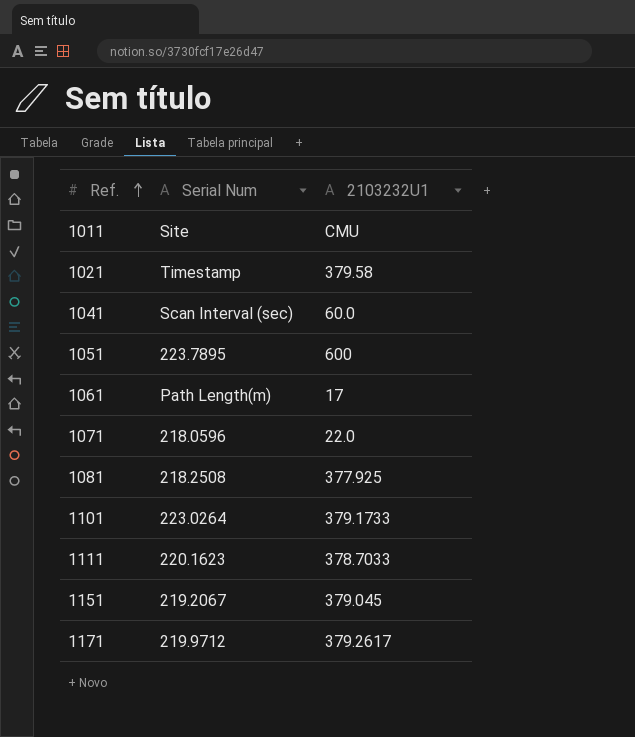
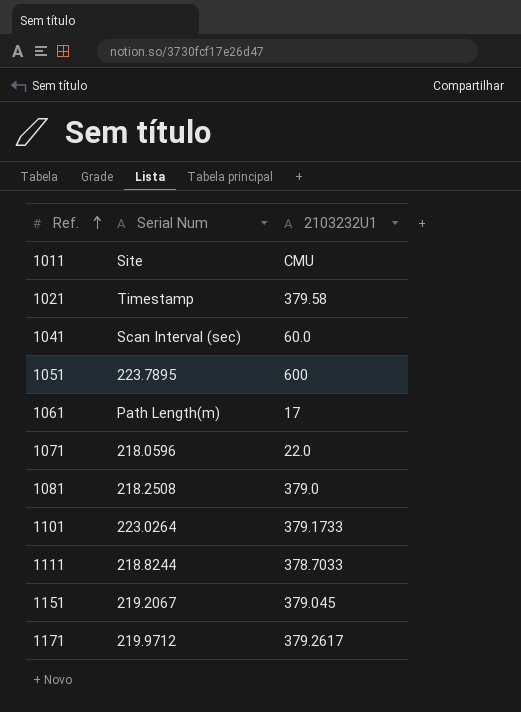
1081 | 2103232U1: 377.925 -> 379.0
1111 | Serial Num: 220.1623 -> 218.8244

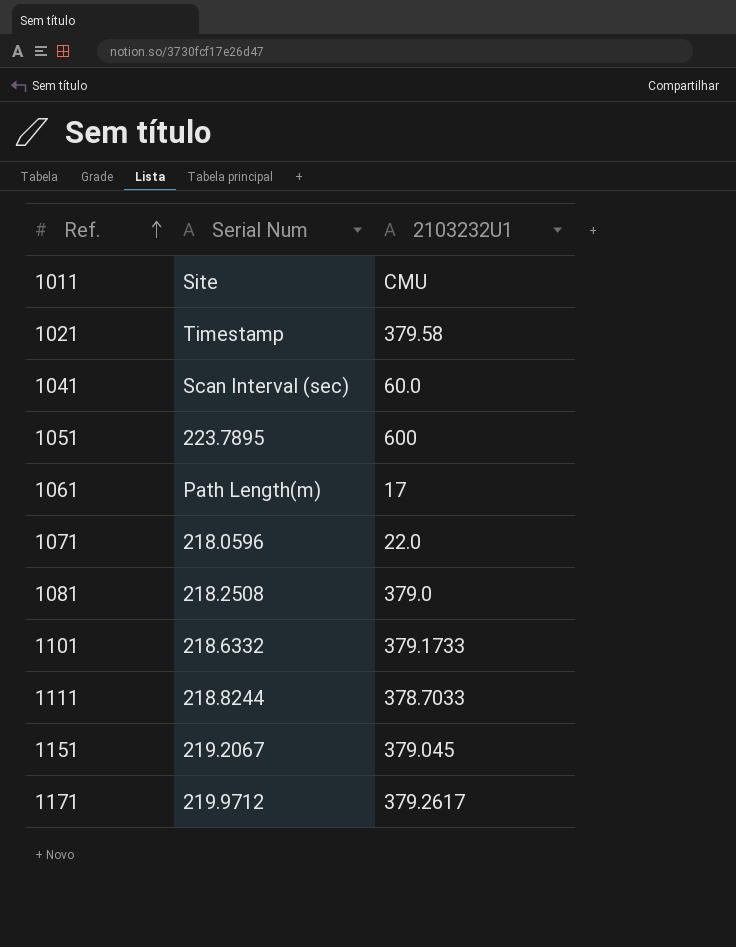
1101 | Serial Num: 223.0264 -> 218.6332

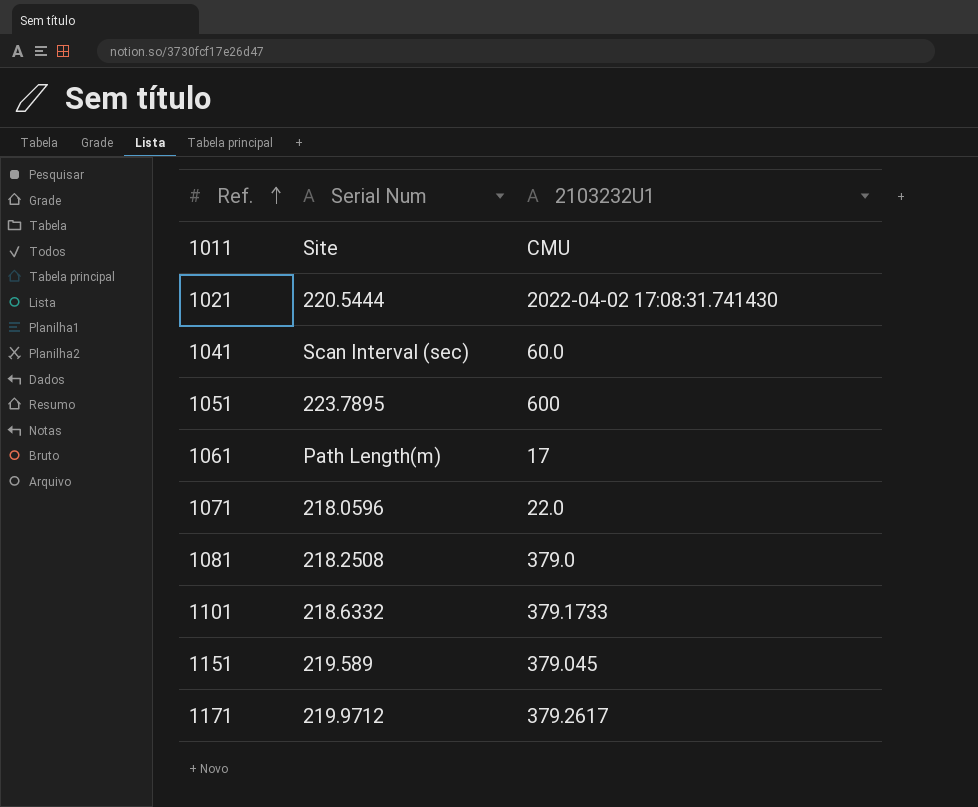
row 1111: 218.8244 | 378.7033 -> none
1021 | Serial Num: Timestamp -> 220.5444
1021 | 2103232U1: 379.58 -> 2022-04-02 17:08:31.741430
1151 | Serial Num: 219.2067 -> 219.589

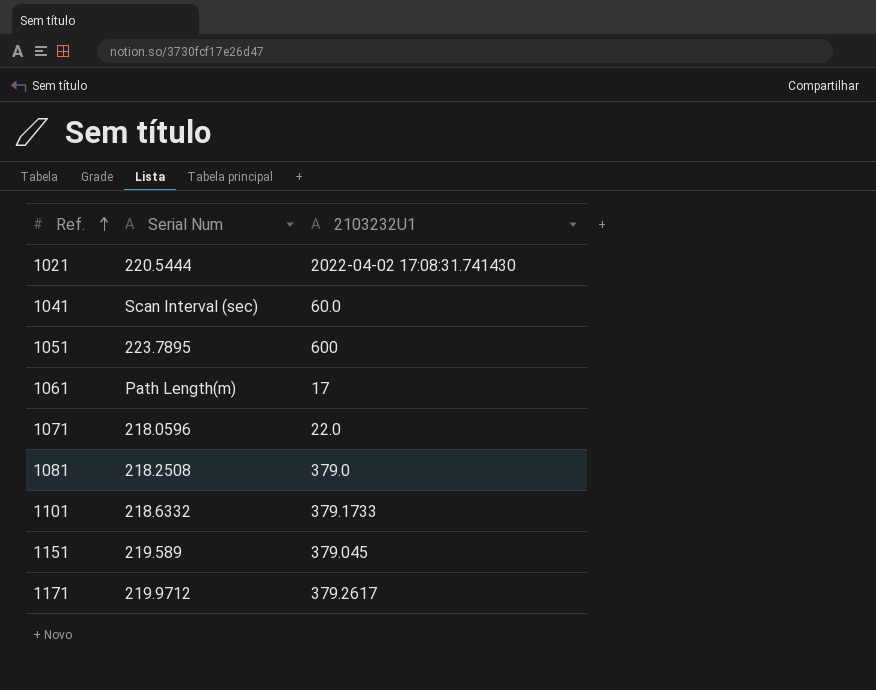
row 1011: Site | CMU -> none

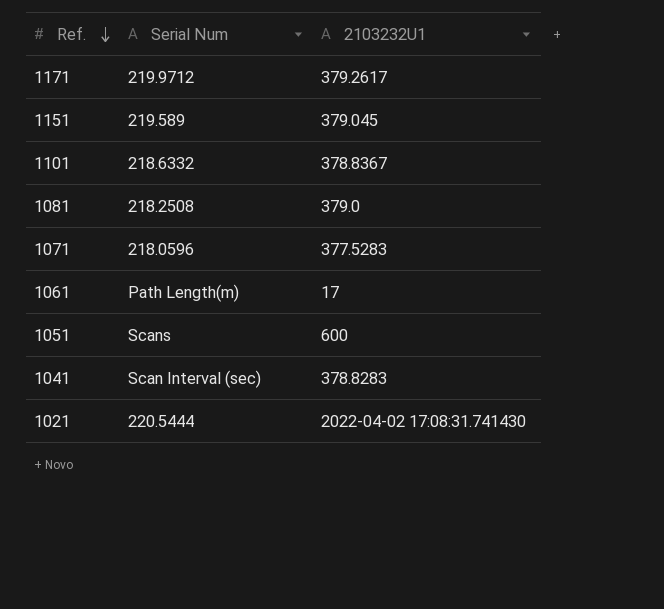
row order: Ref. ascending -> Ref. descending
1101 | 2103232U1: 379.1733 -> 378.8367
1071 | 2103232U1: 22.0 -> 377.5283
1051 | Serial Num: 223.7895 -> Scans
1041 | 2103232U1: 60.0 -> 378.8283

